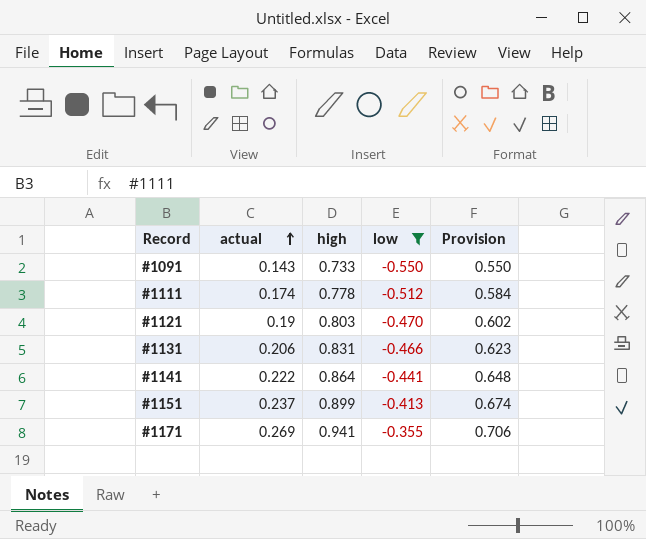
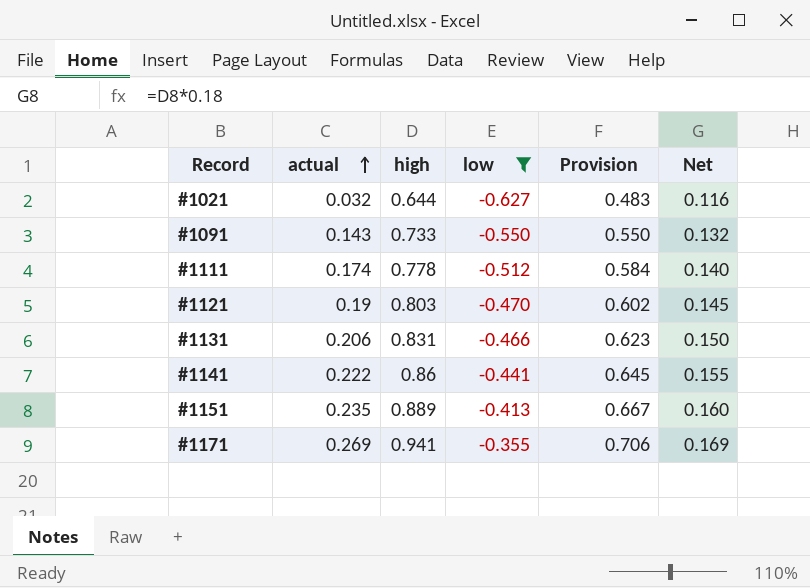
column Net | formula: none -> [high] * 0.18
row #1021: none -> 0.032 | 0.644 | -0.627 | 0.483 | 0.116
#1141 | high: 0.864 -> 0.86
#1141 | Provision: 0.648 -> 0.645
#1151 | actual: 0.237 -> 0.235
#1151 | high: 0.899 -> 0.889
#1151 | Provision: 0.674 -> 0.667

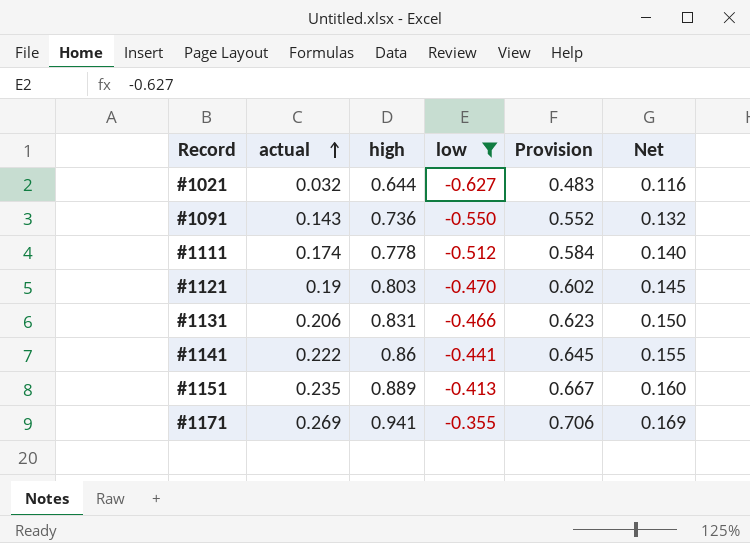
#1091 | high: 0.733 -> 0.736
#1091 | Provision: 0.550 -> 0.552

